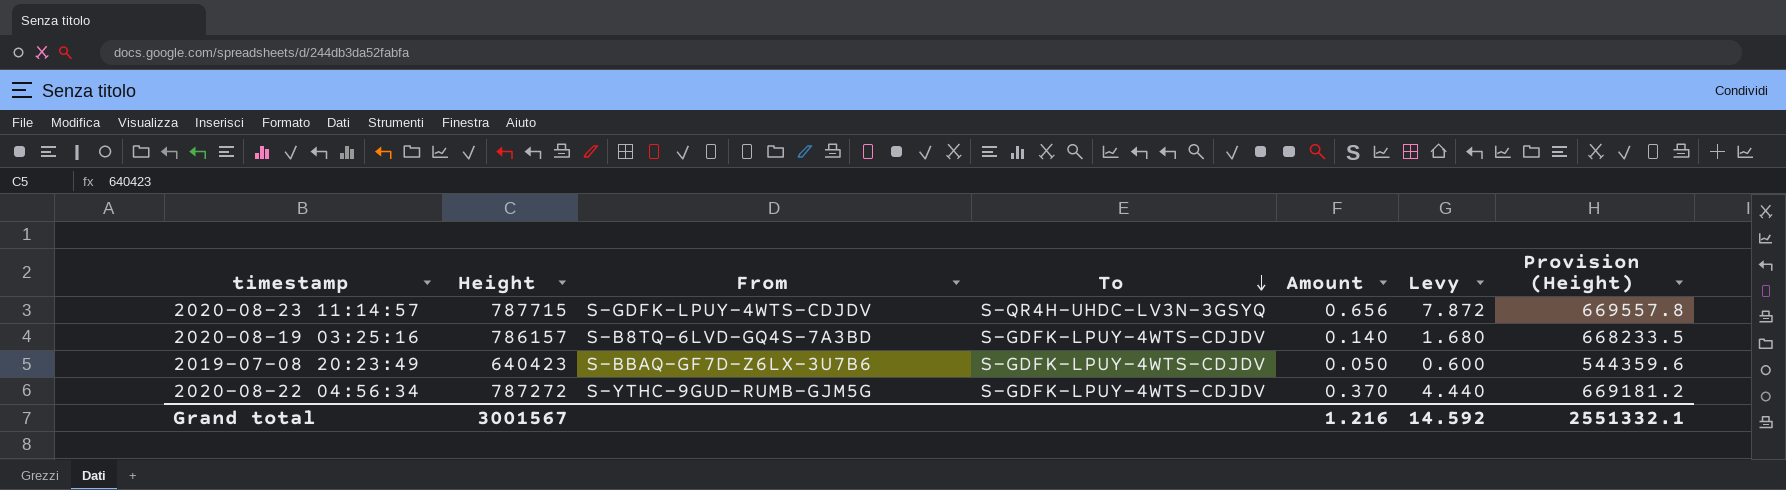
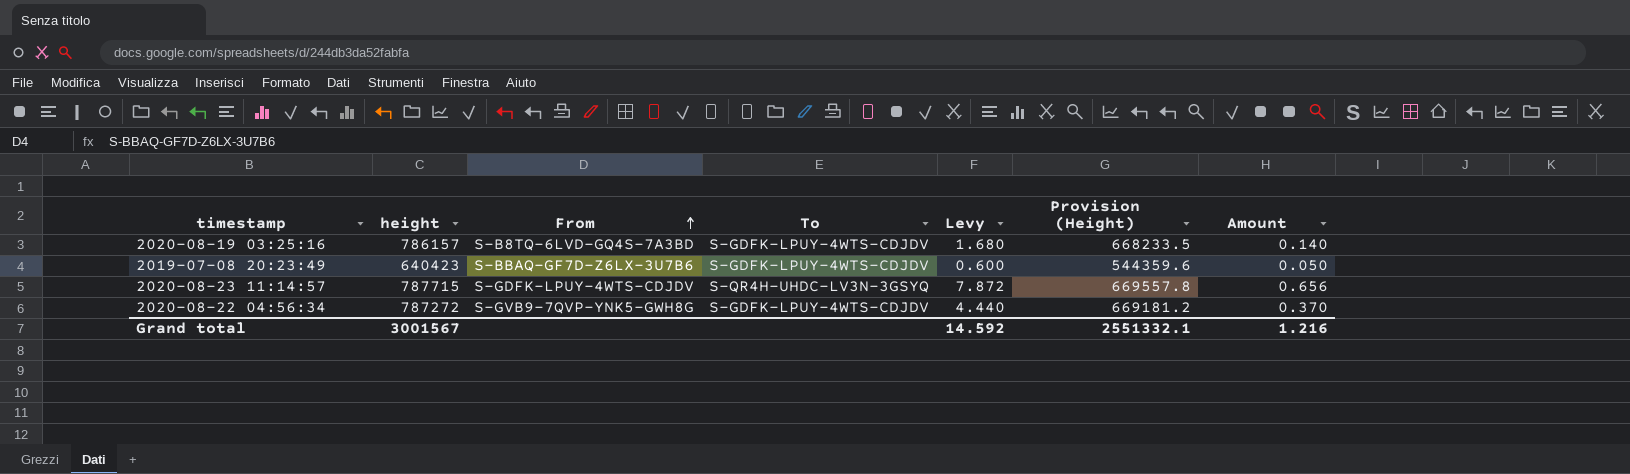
row order: To descending -> From ascending
column name: Height -> height
column Amount | position: 5 -> 7
2020-08-22 04:56:34 | From: S-YTHC-9GUD-RUMB-GJM5G -> S-GVB9-7QVP-YNK5-GWH8G

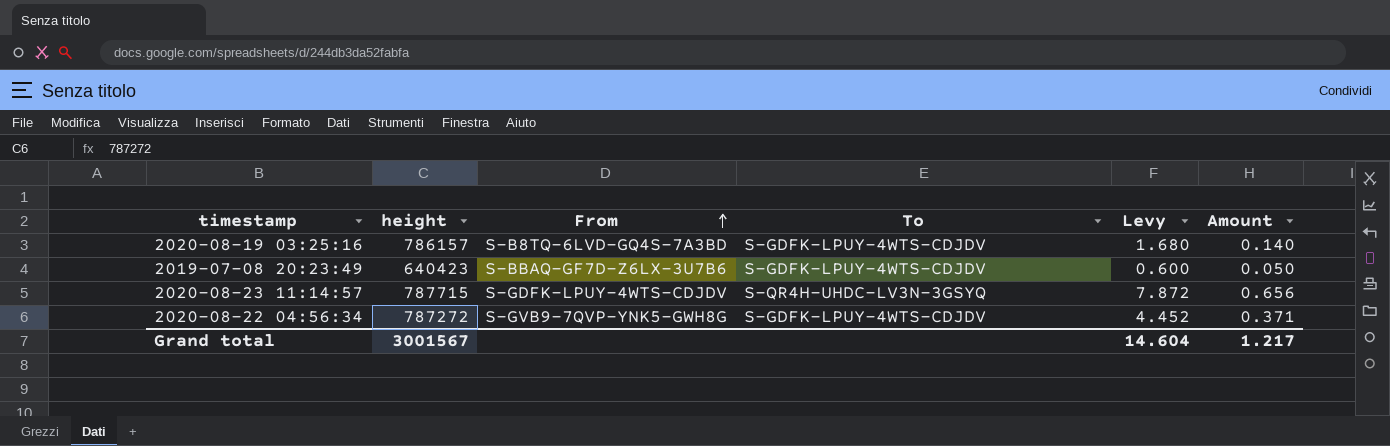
column Provision (Height) | formula: [height] * 0.85 -> none
2020-08-22 04:56:34 | Levy: 4.440 -> 4.452
2020-08-22 04:56:34 | Amount: 0.370 -> 0.371
Grand total | Levy: 14.592 -> 14.604
Grand total | Amount: 1.216 -> 1.217

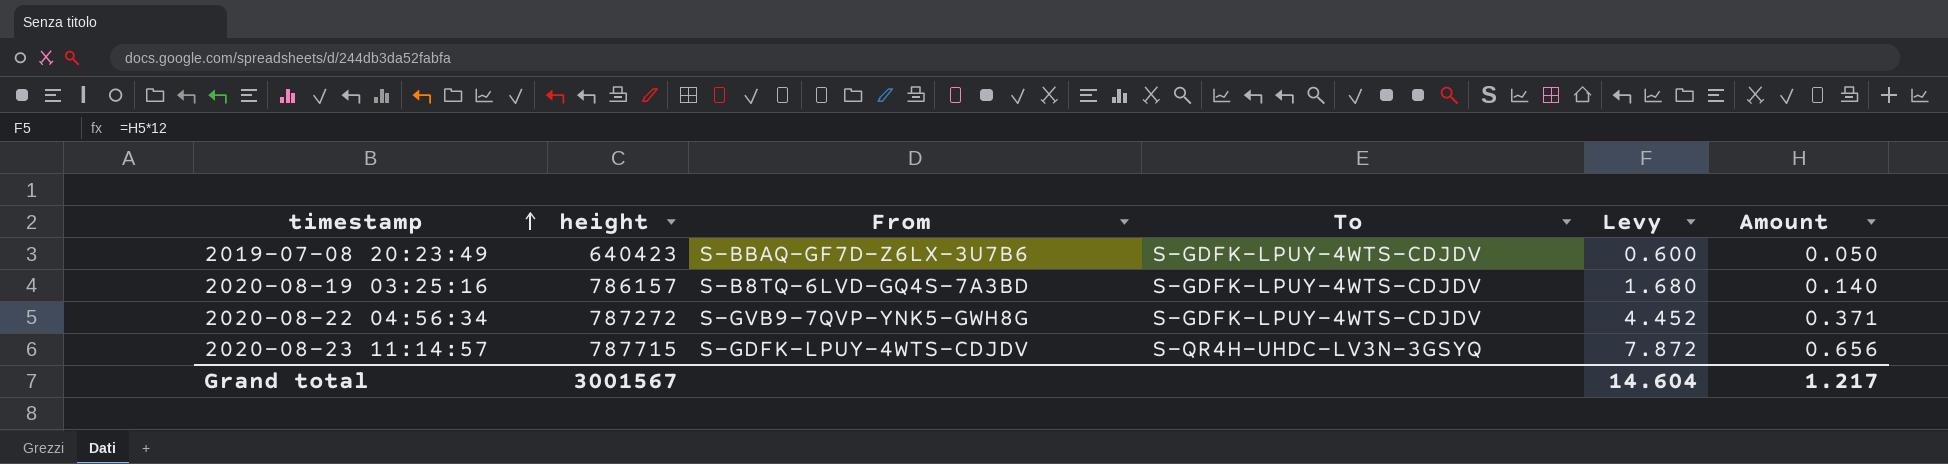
row order: From ascending -> timestamp ascending

